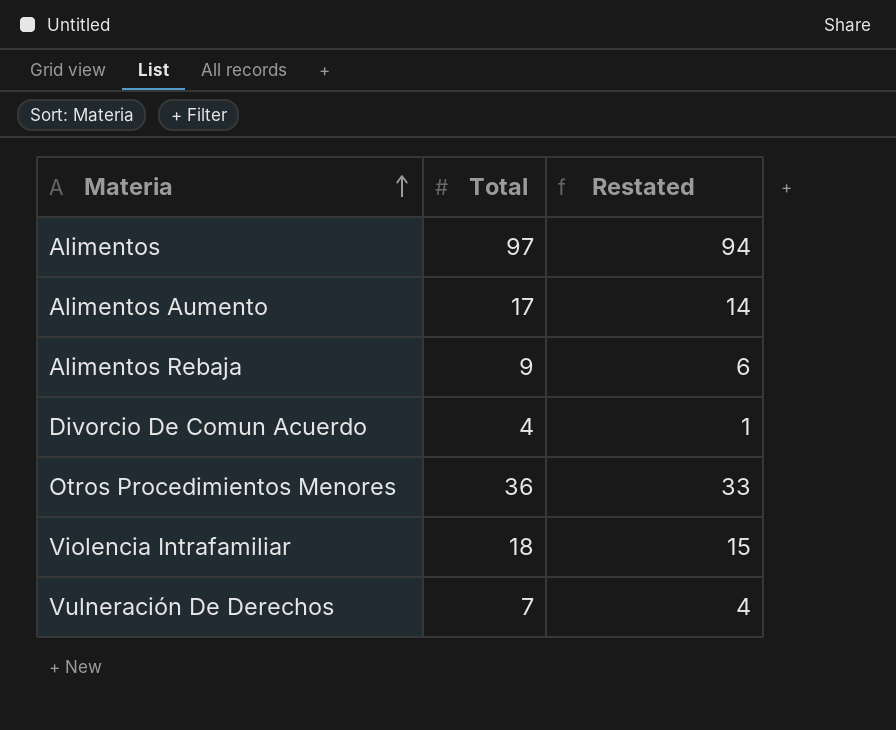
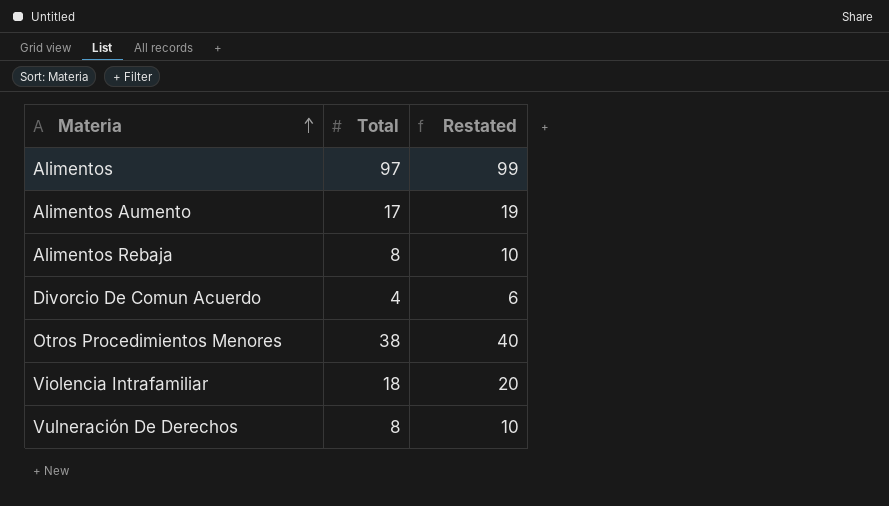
column Restated | formula: [Total] - 3 -> [Total] + 2
Alimentos Rebaja | Total: 9 -> 8
Otros Procedimientos Menores | Total: 36 -> 38
Vulneración De Derechos | Total: 7 -> 8

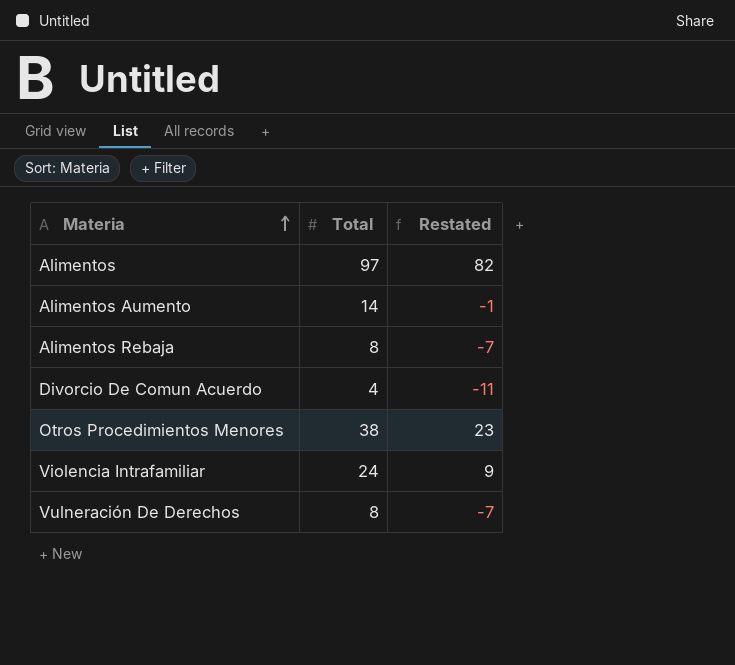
column Restated | formula: [Total] + 2 -> [Total] - 15
Alimentos Aumento | Total: 17 -> 14
Violencia Intrafamiliar | Total: 18 -> 24

